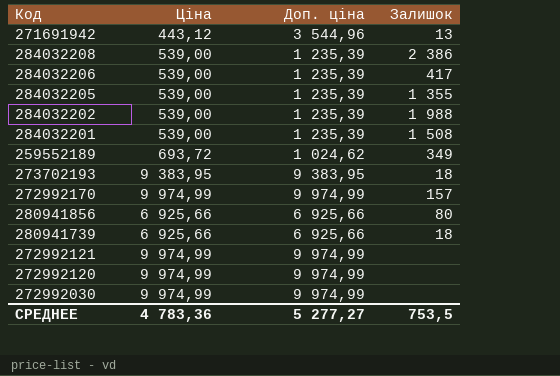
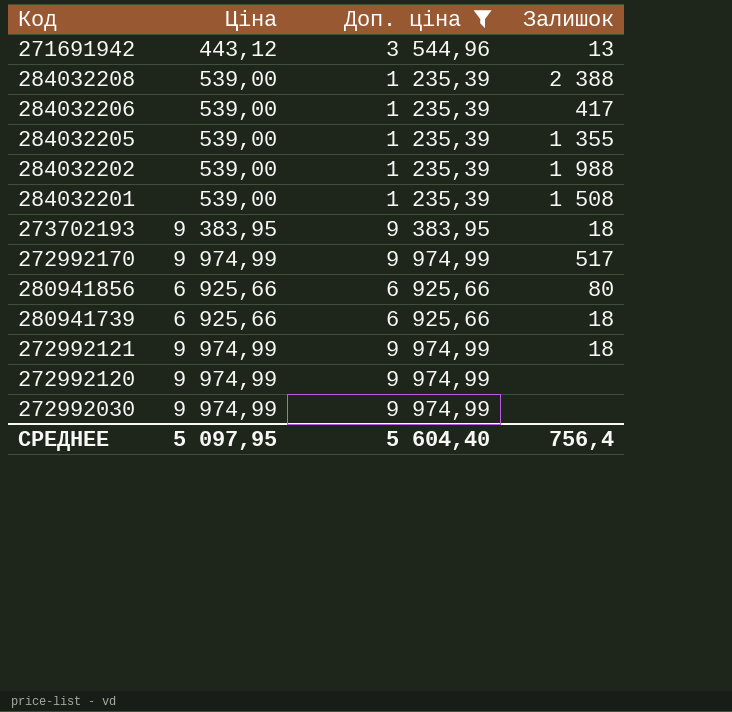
filter: none -> Доп. ціна != 1 024,62
284032208 | Залишок: 2 386 -> 2 388
272992170 | Залишок: 157 -> 517
272992121 | Залишок: none -> 18
СРЕДНЕЕ | Ціна: 4 783,36 -> 5 097,95
СРЕДНЕЕ | Доп. ціна: 5 277,27 -> 5 604,40
СРЕДНЕЕ | Залишок: 753,5 -> 756,4

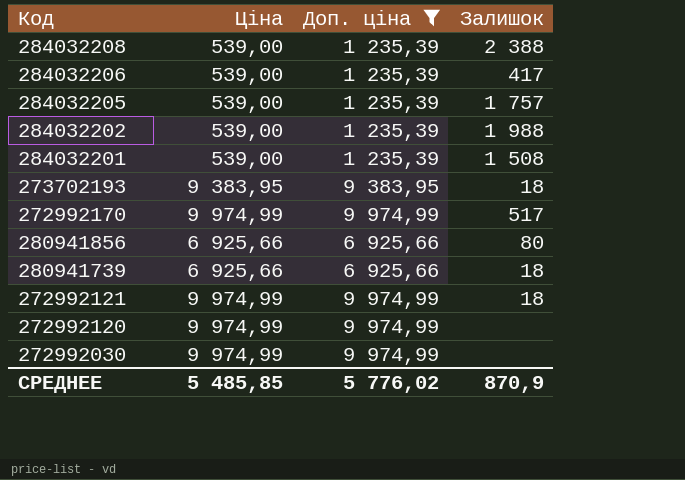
row 271691942: 443,12 | 3 544,96 | 13 -> none
284032205 | Залишок: 1 355 -> 1 757
СРЕДНЕЕ | Ціна: 5 097,95 -> 5 485,85
СРЕДНЕЕ | Доп. ціна: 5 604,40 -> 5 776,02
СРЕДНЕЕ | Залишок: 756,4 -> 870,9

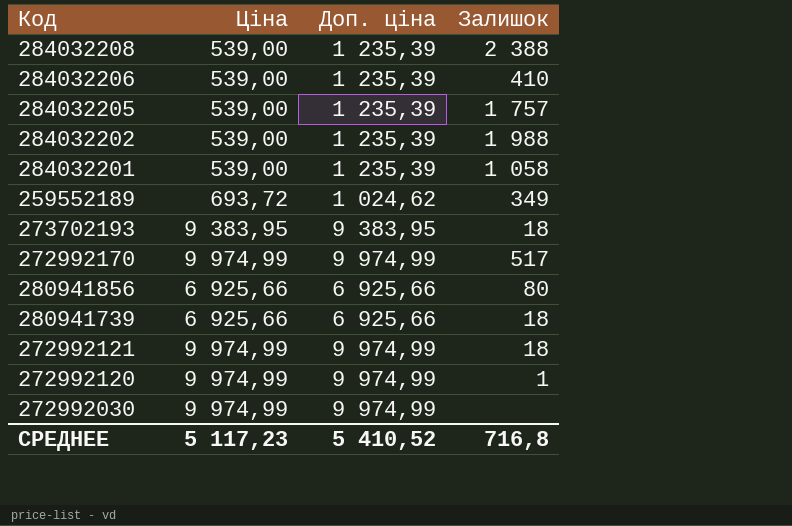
filter: Доп. ціна != 1 024,62 -> none
284032206 | Залишок: 417 -> 410
284032201 | Залишок: 1 508 -> 1 058
272992120 | Залишок: none -> 1
СРЕДНЕЕ | Ціна: 5 485,85 -> 5 117,23
СРЕДНЕЕ | Доп. ціна: 5 776,02 -> 5 410,52
СРЕДНЕЕ | Залишок: 870,9 -> 716,8

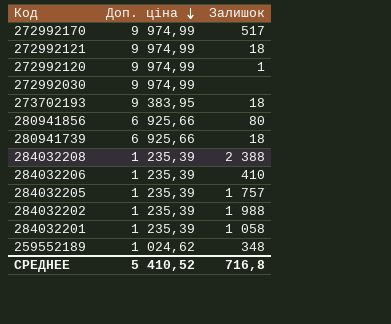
row order: none -> Доп. ціна descending
column Ціна | position: 2 -> none
259552189 | Залишок: 349 -> 348

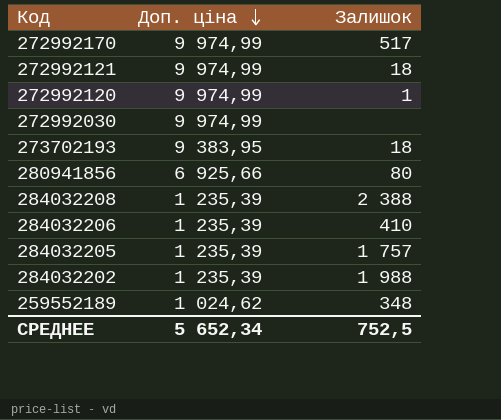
row 280941739: 6 925,66 | 18 -> none
row 284032201: 1 235,39 | 1 058 -> none
СРЕДНЕЕ | Доп. ціна: 5 410,52 -> 5 652,34
СРЕДНЕЕ | Залишок: 716,8 -> 752,5

